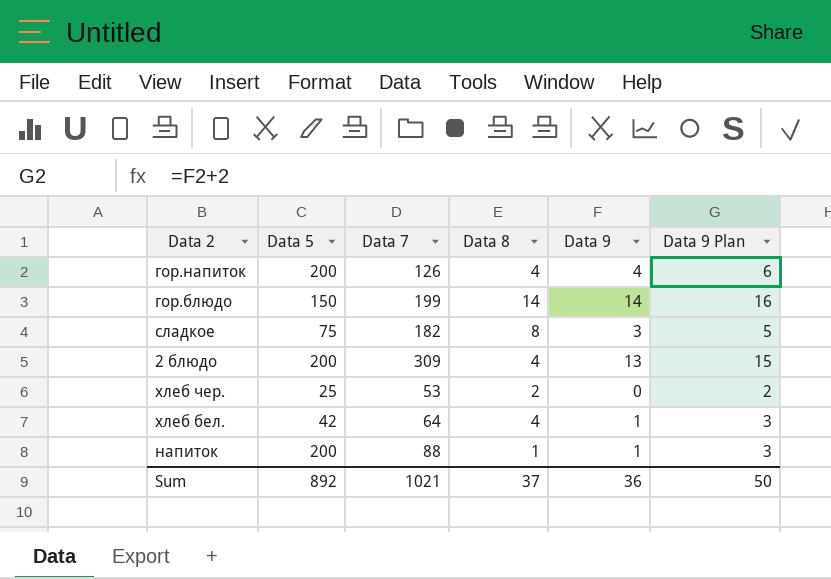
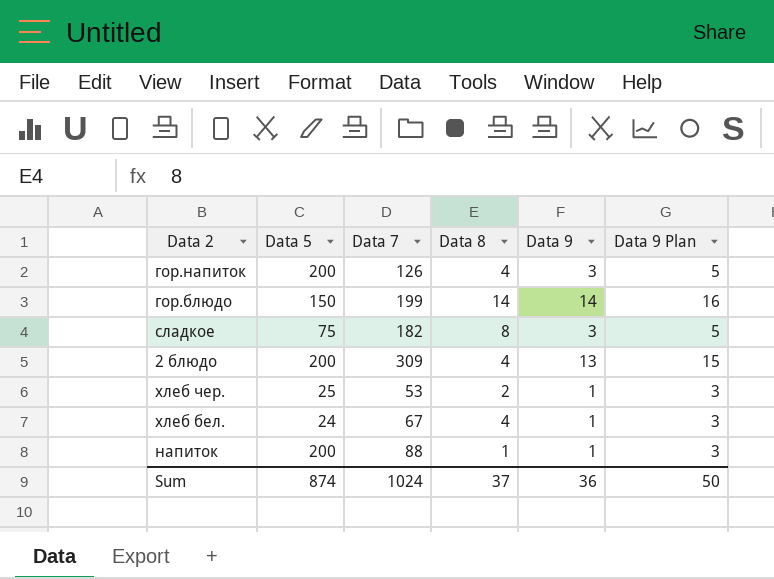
гор.напиток | Data 9: 4 -> 3
гор.напиток | Data 9 Plan: 6 -> 5
хлеб чер. | Data 9: 0 -> 1
хлеб чер. | Data 9 Plan: 2 -> 3
хлеб бел. | Data 5: 42 -> 24
хлеб бел. | Data 7: 64 -> 67
Sum | Data 5: 892 -> 874
Sum | Data 7: 1021 -> 1024

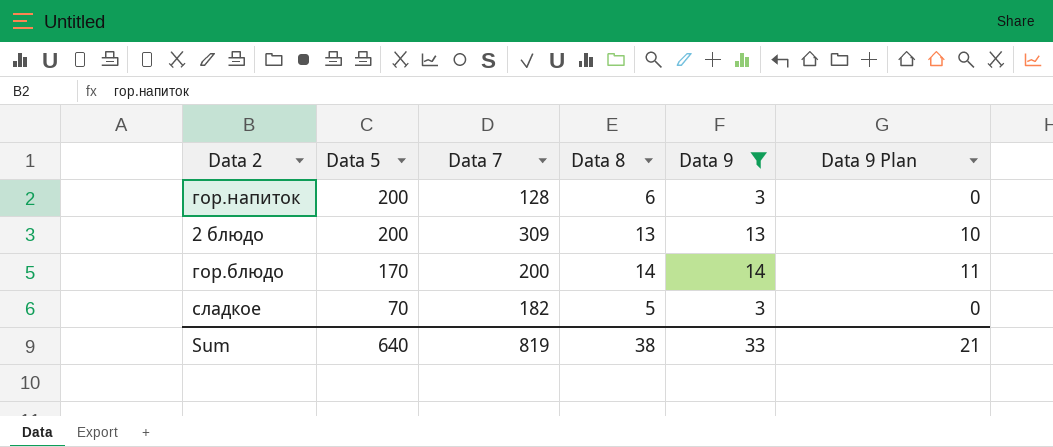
filter: none -> Data 9 != 1
row order: none -> Data 5 descending
column Data 9 Plan | formula: [Data 9] + 2 -> [Data 9] - 3
гор.напиток | Data 7: 126 -> 128
гор.напиток | Data 8: 4 -> 6
2 блюдо | Data 8: 4 -> 13
гор.блюдо | Data 5: 150 -> 170
гор.блюдо | Data 7: 199 -> 200
сладкое | Data 5: 75 -> 70
сладкое | Data 8: 8 -> 5
Sum | Data 5: 874 -> 640
Sum | Data 7: 1024 -> 819
Sum | Data 8: 37 -> 38
Sum | Data 9: 36 -> 33
Sum | Data 9 Plan: 50 -> 21

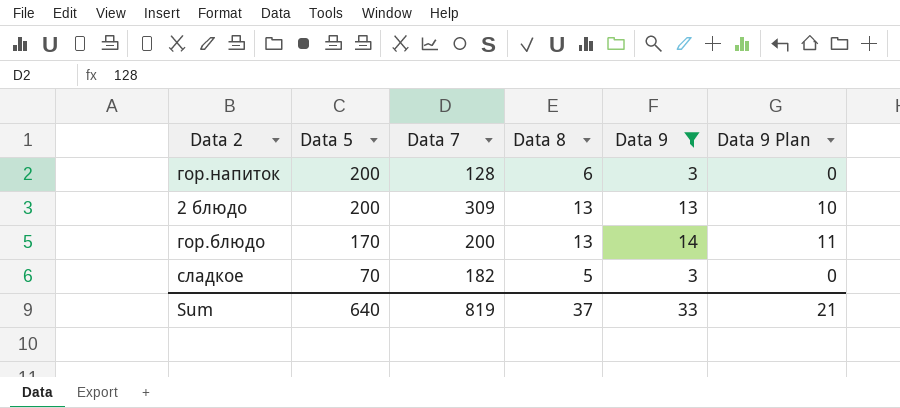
гор.блюдо | Data 8: 14 -> 13
Sum | Data 8: 38 -> 37

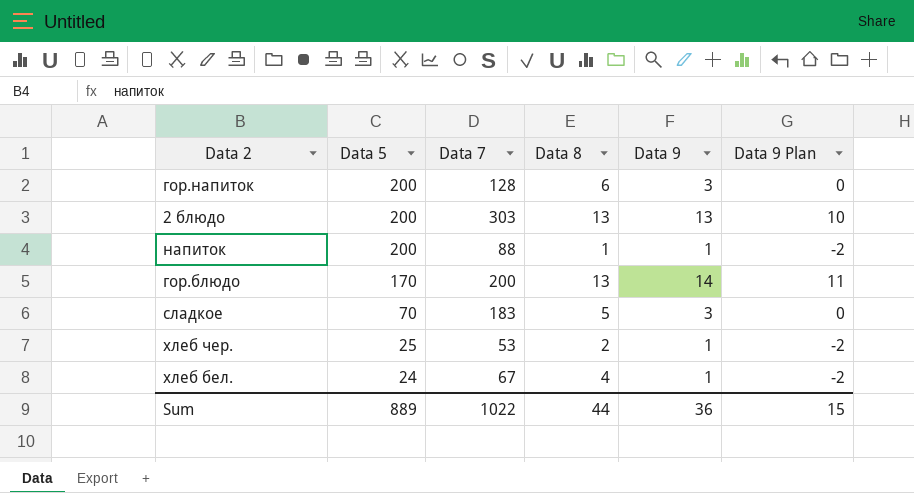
filter: Data 9 != 1 -> none
2 блюдо | Data 7: 309 -> 303
сладкое | Data 7: 182 -> 183
Sum | Data 5: 640 -> 889
Sum | Data 7: 819 -> 1022
Sum | Data 8: 37 -> 44
Sum | Data 9: 33 -> 36
Sum | Data 9 Plan: 21 -> 15

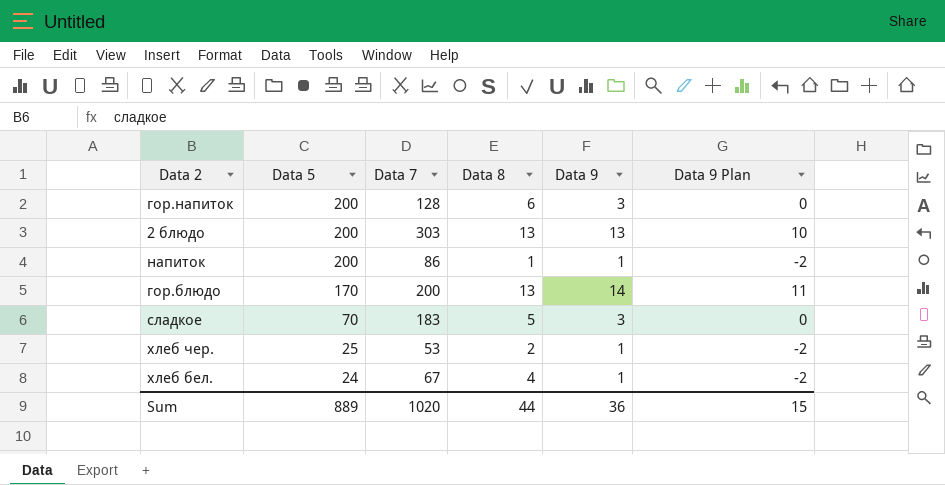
напиток | Data 7: 88 -> 86
Sum | Data 7: 1022 -> 1020

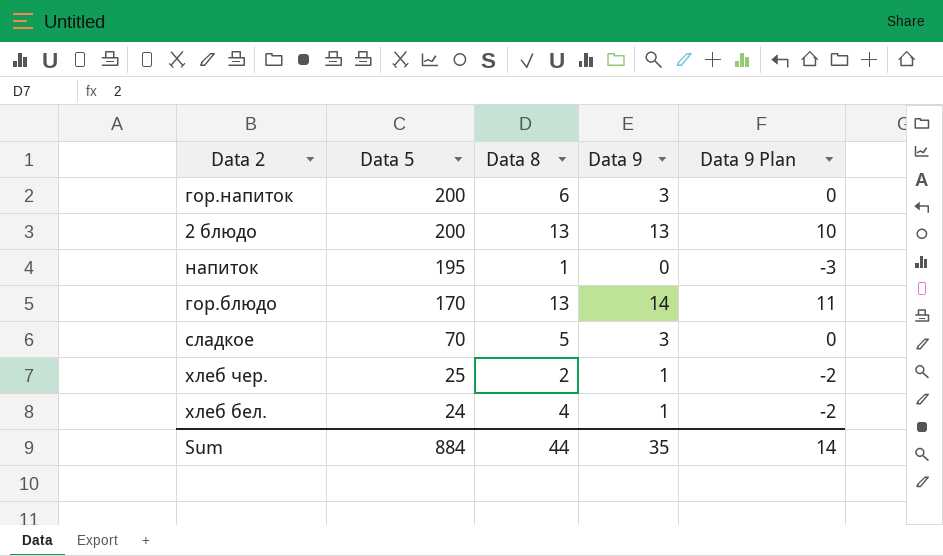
column Data 7 | position: 3 -> none
напиток | Data 5: 200 -> 195
напиток | Data 9: 1 -> 0
напиток | Data 9 Plan: -2 -> -3
Sum | Data 5: 889 -> 884
Sum | Data 9: 36 -> 35
Sum | Data 9 Plan: 15 -> 14

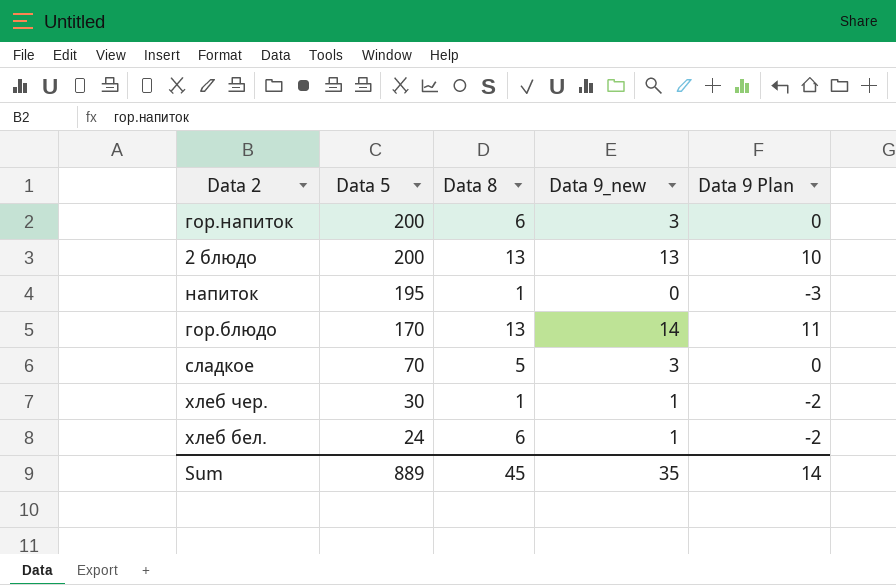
column name: Data 9 -> Data 9_new
хлеб чер. | Data 5: 25 -> 30
хлеб чер. | Data 8: 2 -> 1
хлеб бел. | Data 8: 4 -> 6
Sum | Data 5: 884 -> 889
Sum | Data 8: 44 -> 45

